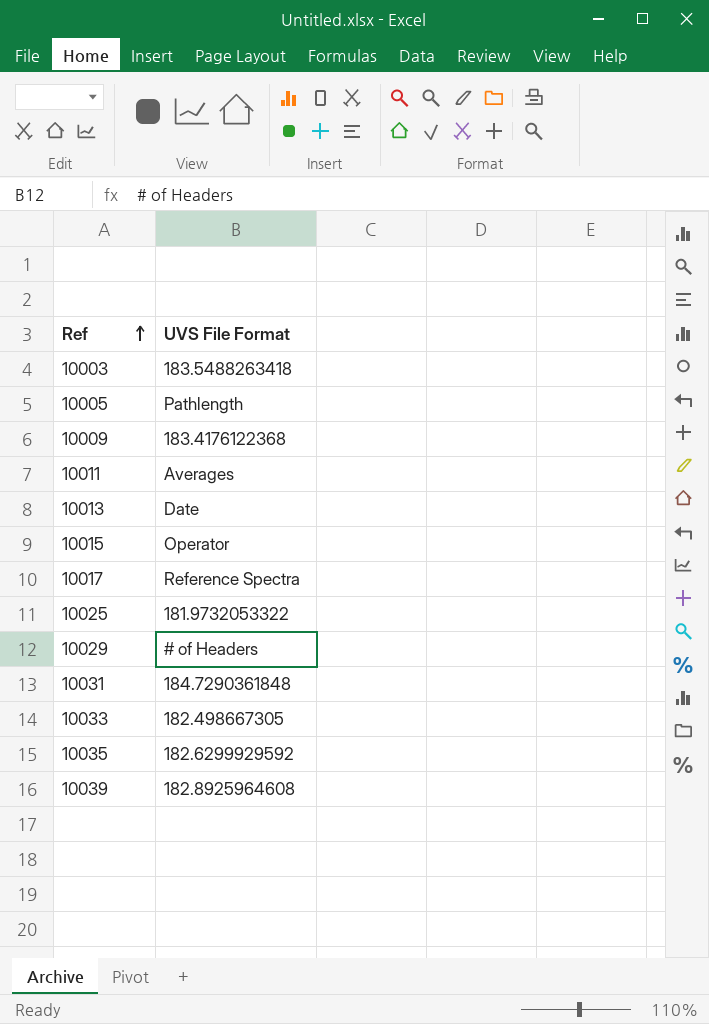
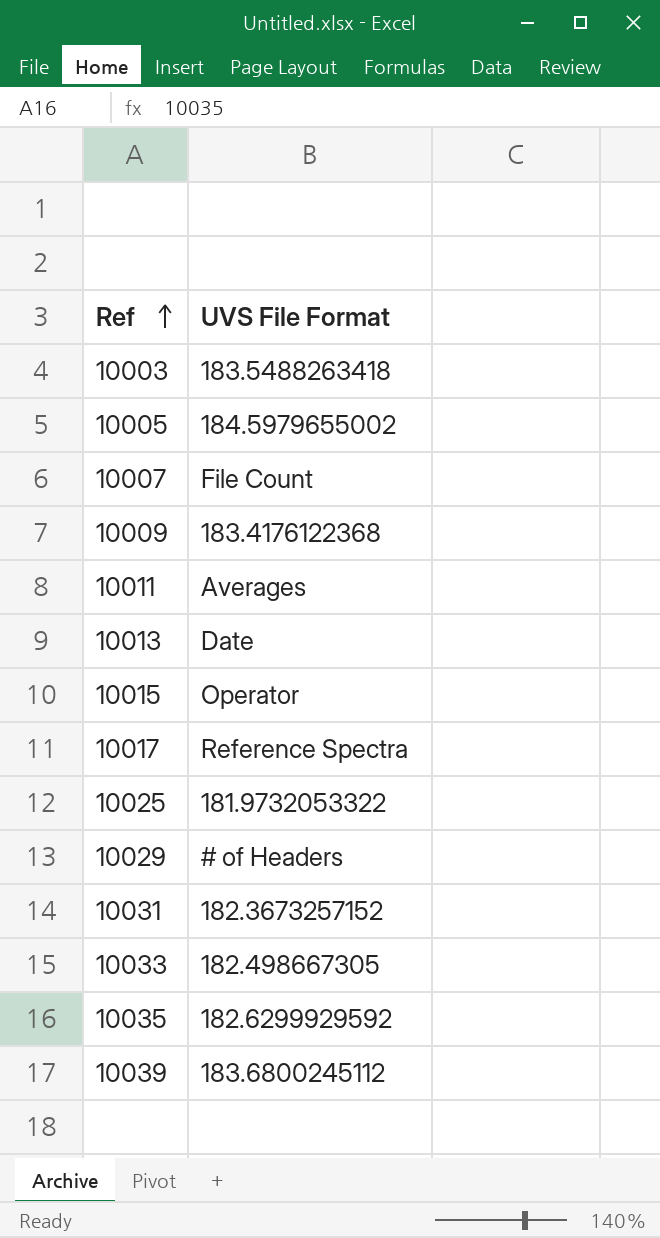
10005 | UVS File Format: Pathlength -> 184.5979655002
row 10007: none -> File Count
10031 | UVS File Format: 184.7290361848 -> 182.3673257152
10039 | UVS File Format: 182.8925964608 -> 183.6800245112

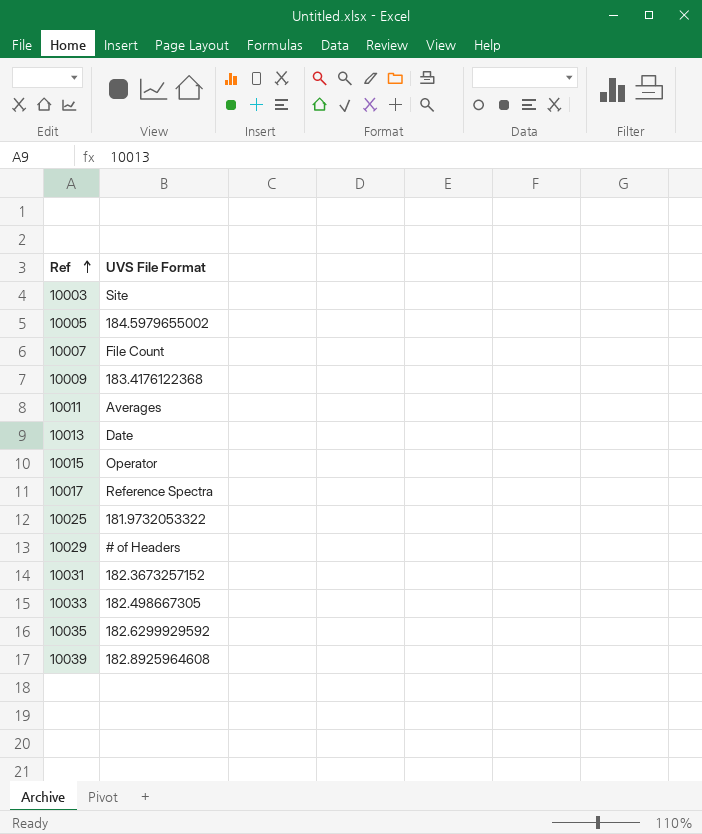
10003 | UVS File Format: 183.5488263418 -> Site
10039 | UVS File Format: 183.6800245112 -> 182.8925964608

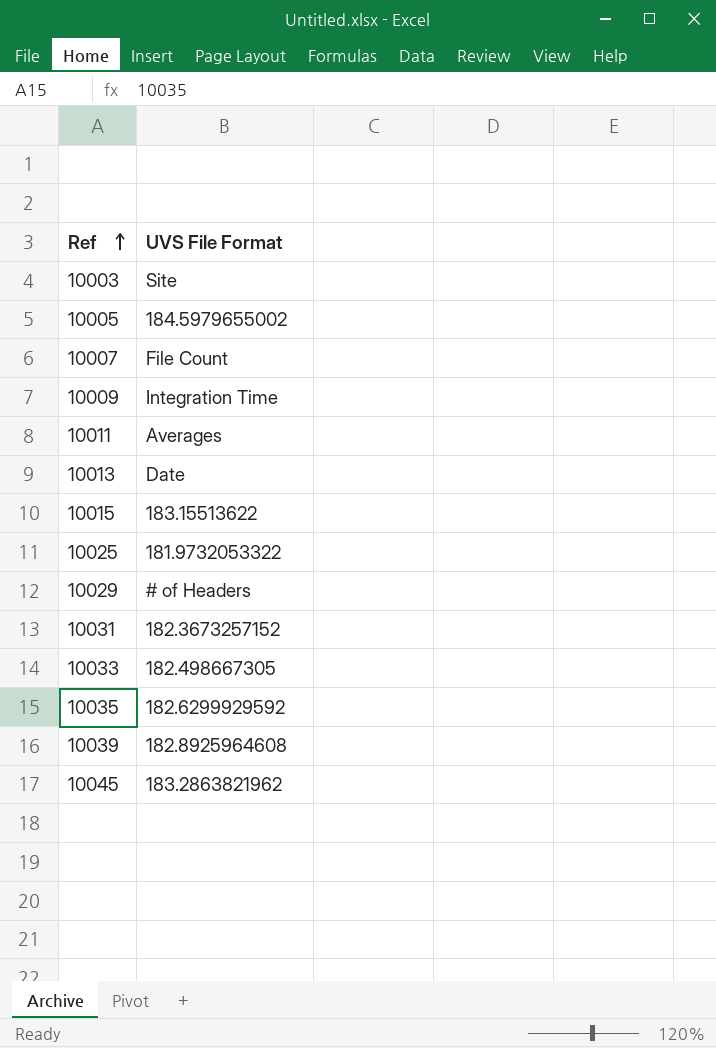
row 10017: Reference Spectra -> none
10009 | UVS File Format: 183.4176122368 -> Integration Time
10015 | UVS File Format: Operator -> 183.15513622
row 10045: none -> 183.2863821962

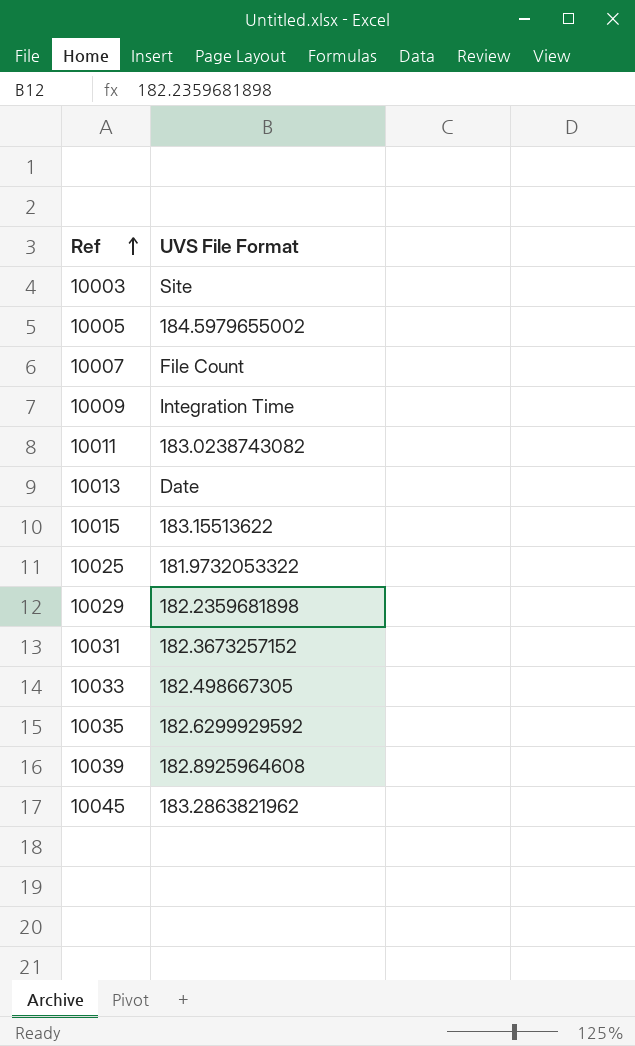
10011 | UVS File Format: Averages -> 183.0238743082
10029 | UVS File Format: # of Headers -> 182.2359681898

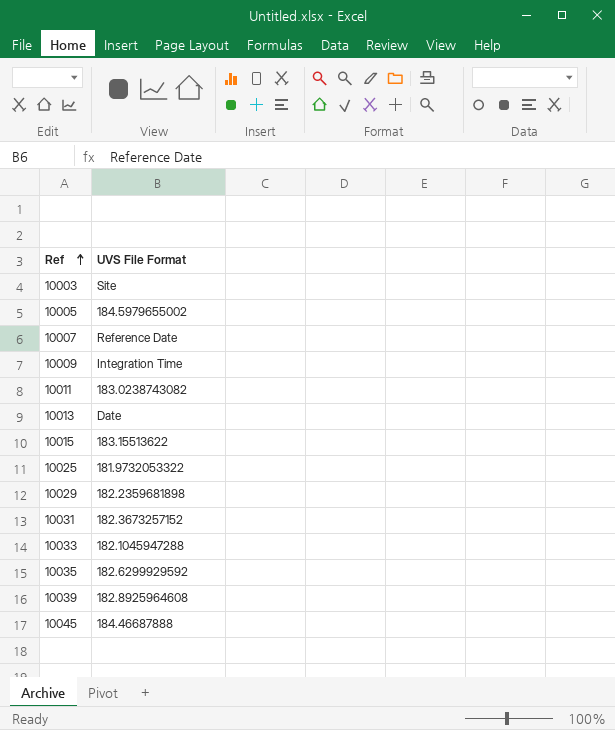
10007 | UVS File Format: File Count -> Reference Date
10033 | UVS File Format: 182.498667305 -> 182.1045947288
10045 | UVS File Format: 183.2863821962 -> 184.46687888

